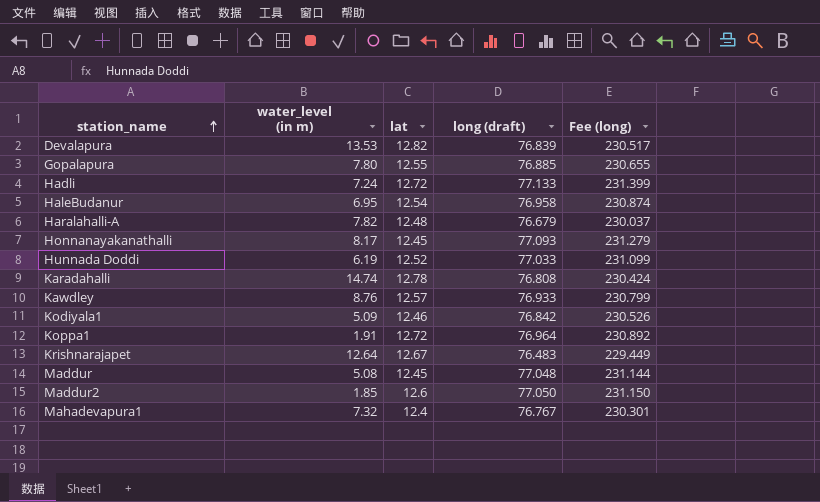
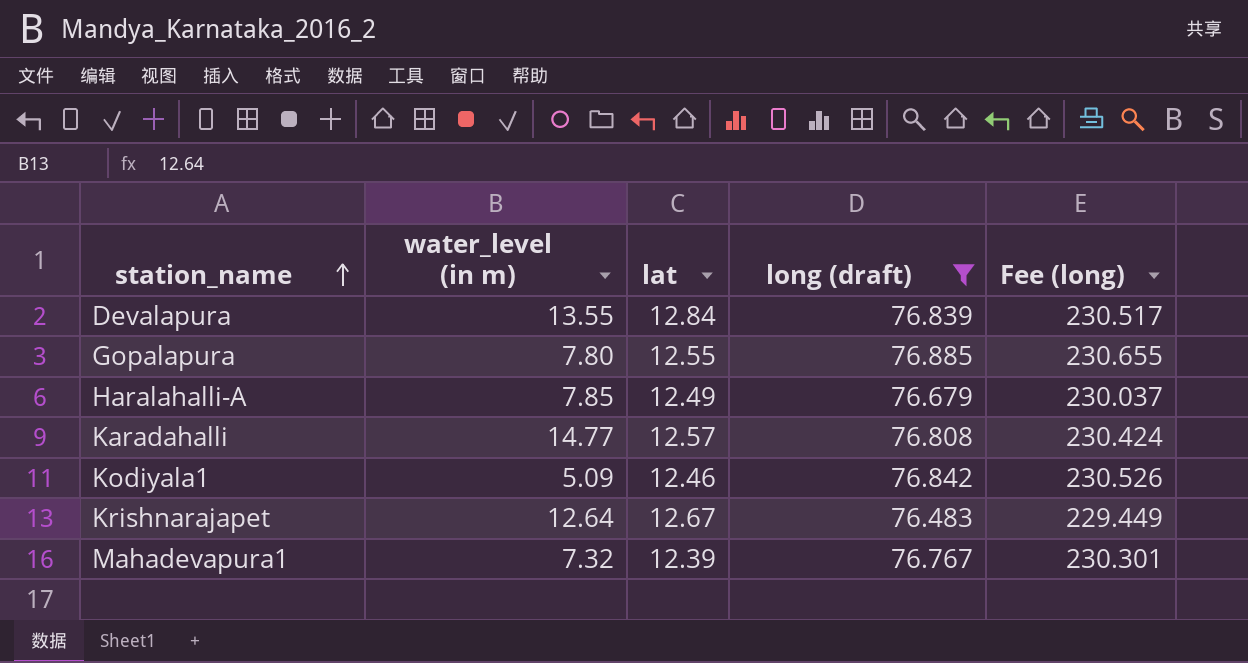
filter: none -> long (draft) <= 76.885
Devalapura | water_level (in m): 13.53 -> 13.55
Devalapura | lat: 12.82 -> 12.84
Haralahalli-A | water_level (in m): 7.82 -> 7.85
Haralahalli-A | lat: 12.48 -> 12.49
Karadahalli | water_level (in m): 14.74 -> 14.77
Karadahalli | lat: 12.78 -> 12.57
Mahadevapura1 | lat: 12.4 -> 12.39

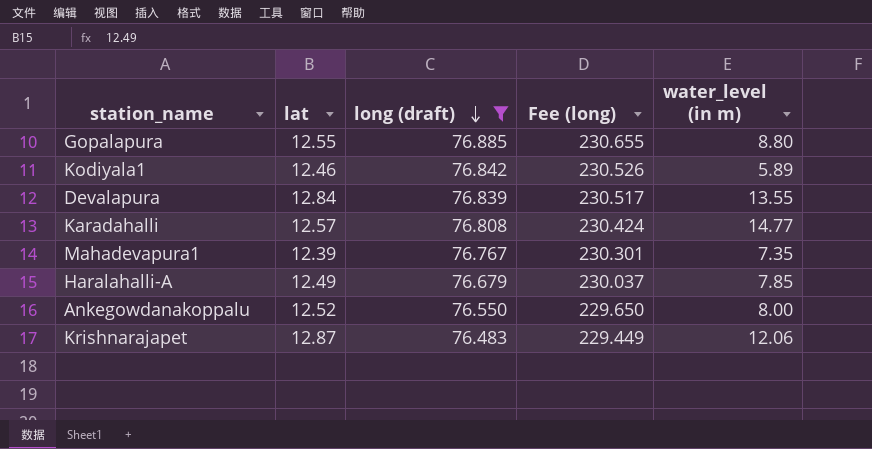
row order: station_name ascending -> long (draft) descending
column water_level (in m) | position: 2 -> 5
Gopalapura | water_level (in m): 7.80 -> 8.80
Kodiyala1 | water_level (in m): 5.09 -> 5.89
Mahadevapura1 | water_level (in m): 7.32 -> 7.35
row Ankegowdanakoppalu: none -> 12.52 | 76.550 | 229.650 | 8.00
Krishnarajapet | lat: 12.67 -> 12.87
Krishnarajapet | water_level (in m): 12.64 -> 12.06

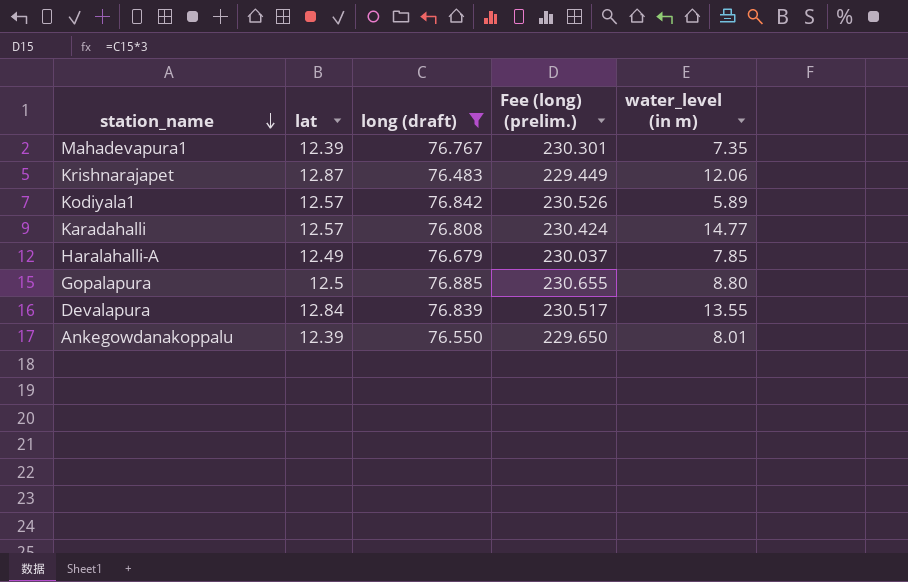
row order: long (draft) descending -> station_name descending
column name: Fee (long) -> Fee (long) (prelim.)
Kodiyala1 | lat: 12.46 -> 12.57
Gopalapura | lat: 12.55 -> 12.5
Ankegowdanakoppalu | lat: 12.52 -> 12.39
Ankegowdanakoppalu | water_level (in m): 8.00 -> 8.01

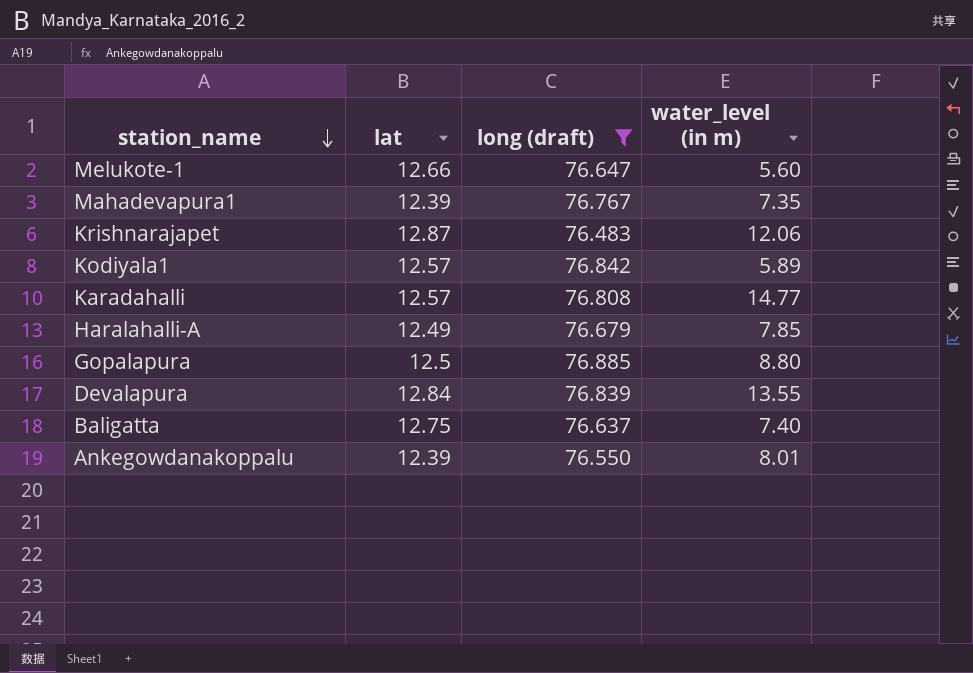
column Fee (long) (prelim.) | formula: [long (draft)] * 3 -> none
row Melukote-1: none -> 12.66 | 76.647 | 5.60
row Baligatta: none -> 12.75 | 76.637 | 7.40

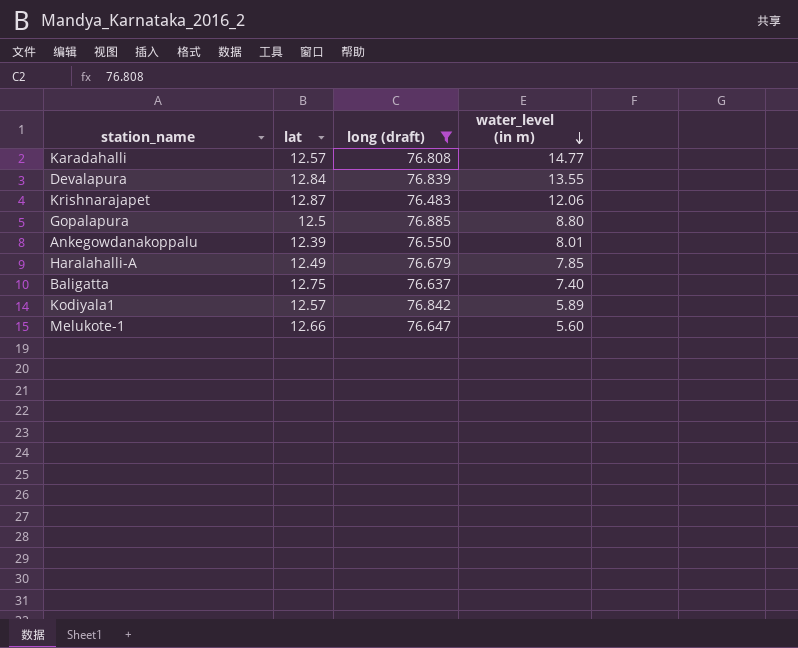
row order: station_name descending -> water_level (in m) descending
row Mahadevapura1: 12.39 | 76.767 | 7.35 -> none

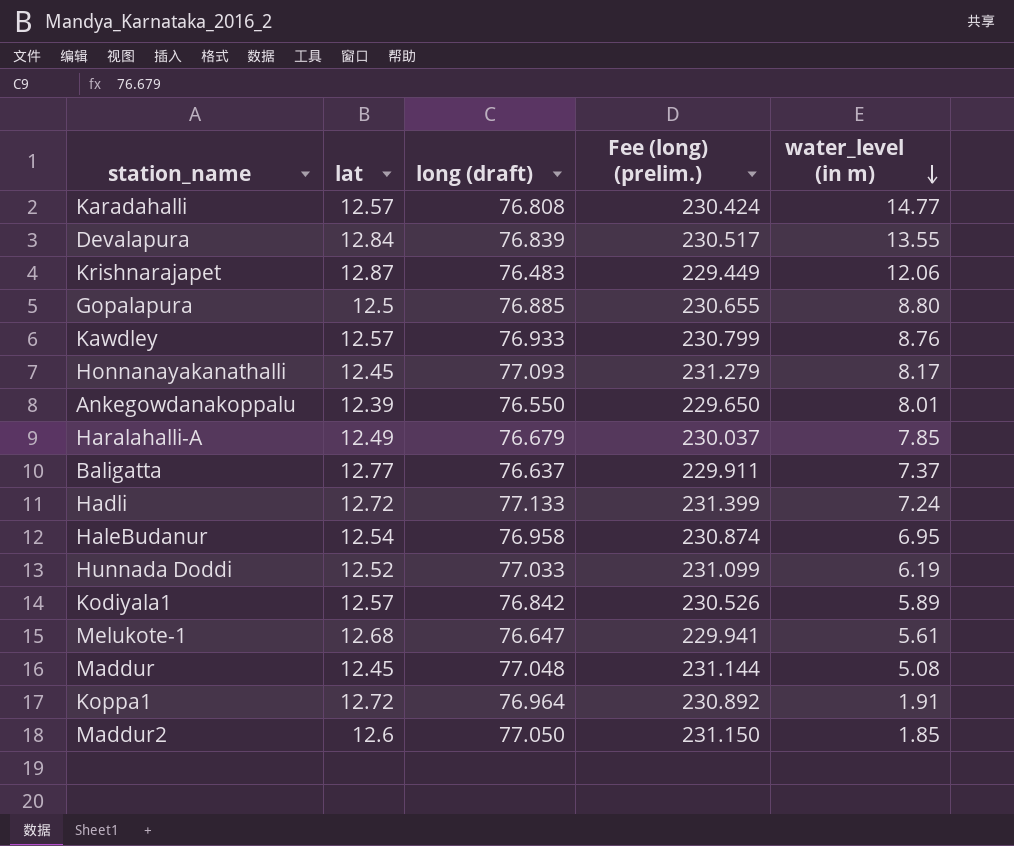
filter: long (draft) <= 76.885 -> none
column Fee (long) (prelim.) | formula: none -> [long (draft)] * 3
Baligatta | lat: 12.75 -> 12.77
Baligatta | water_level (in m): 7.40 -> 7.37
Melukote-1 | lat: 12.66 -> 12.68
Melukote-1 | water_level (in m): 5.60 -> 5.61

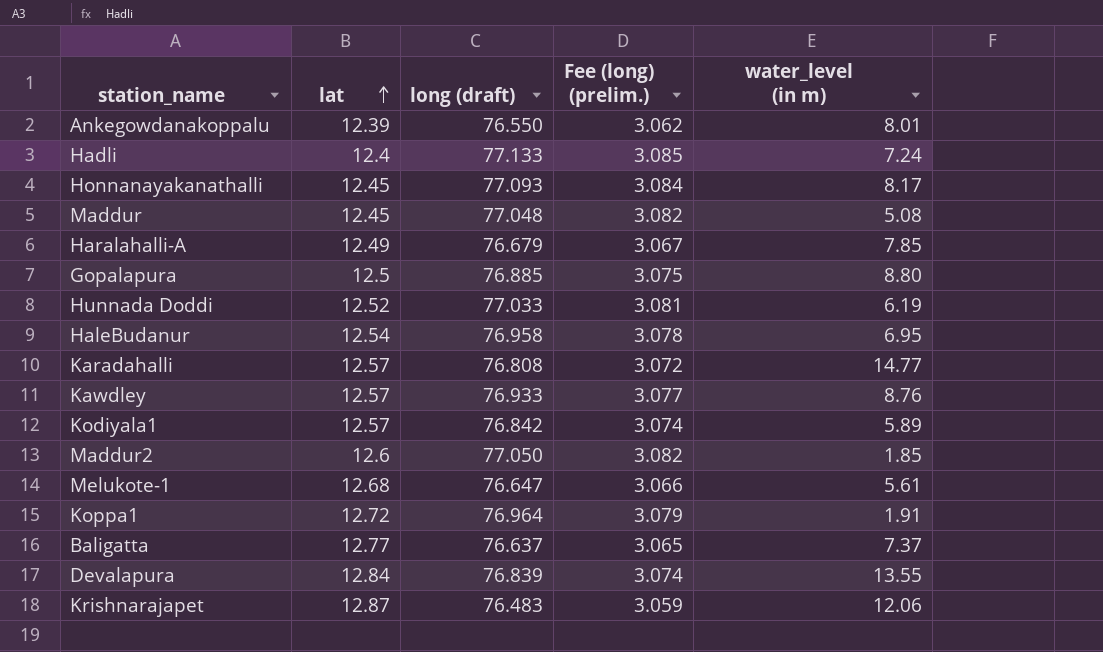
row order: water_level (in m) descending -> lat ascending
column Fee (long) (prelim.) | formula: [long (draft)] * 3 -> [long (draft)] * 0.04
Hadli | lat: 12.72 -> 12.4

